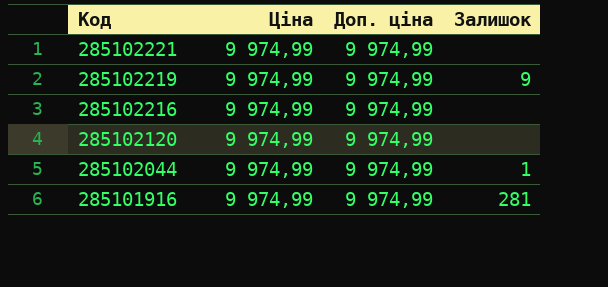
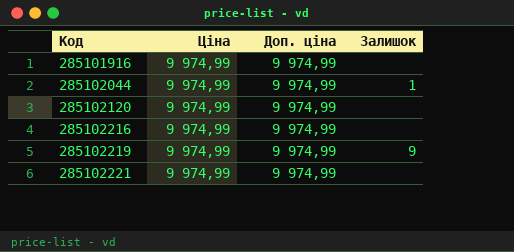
row order: Код descending -> Код ascending
285101916 | Залишок: 281 -> none

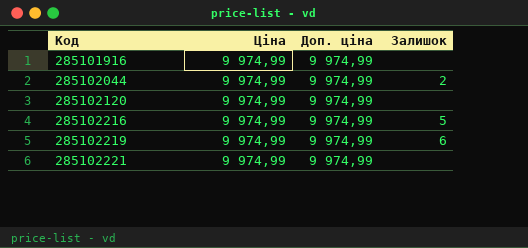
285102044 | Залишок: 1 -> 2
285102216 | Залишок: none -> 5
285102219 | Залишок: 9 -> 6

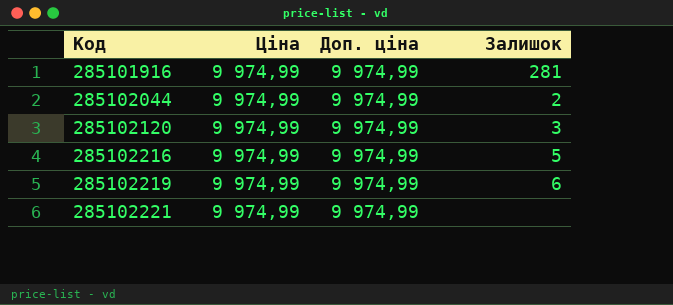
285101916 | Залишок: none -> 281
285102120 | Залишок: none -> 3

